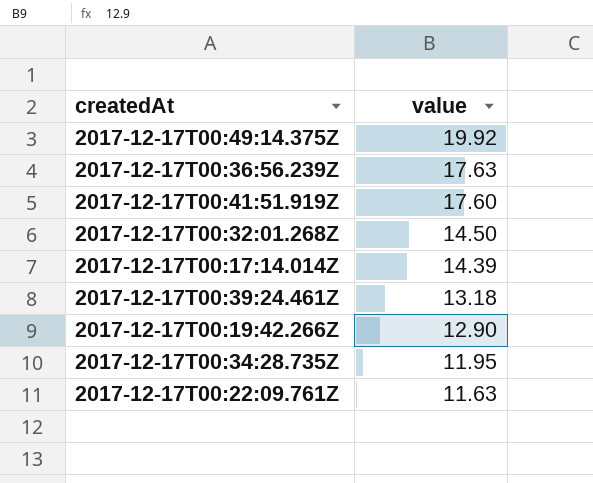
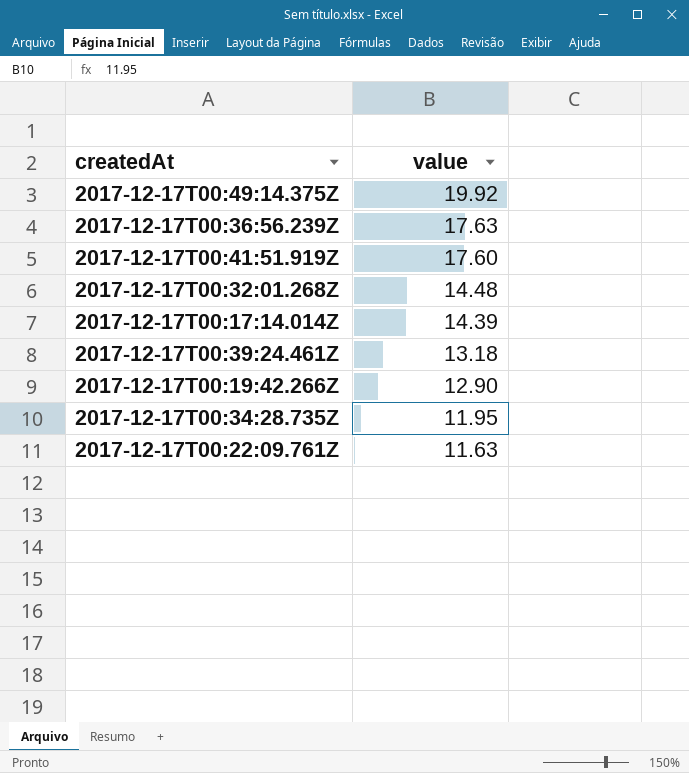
2017-12-17T00:32:01.268Z | value: 14.50 -> 14.48

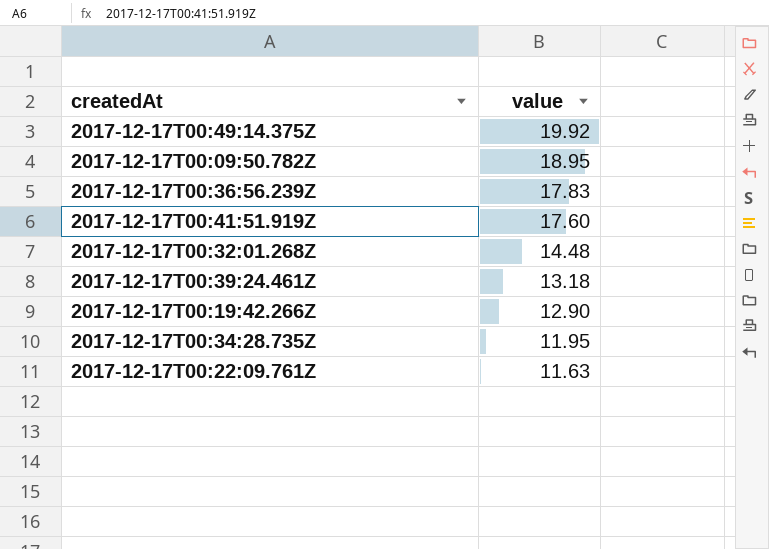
row 2017-12-17T00:17:14.014Z: 14.39 -> none
row 2017-12-17T00:09:50.782Z: none -> 18.95
2017-12-17T00:36:56.239Z | value: 17.63 -> 17.83

